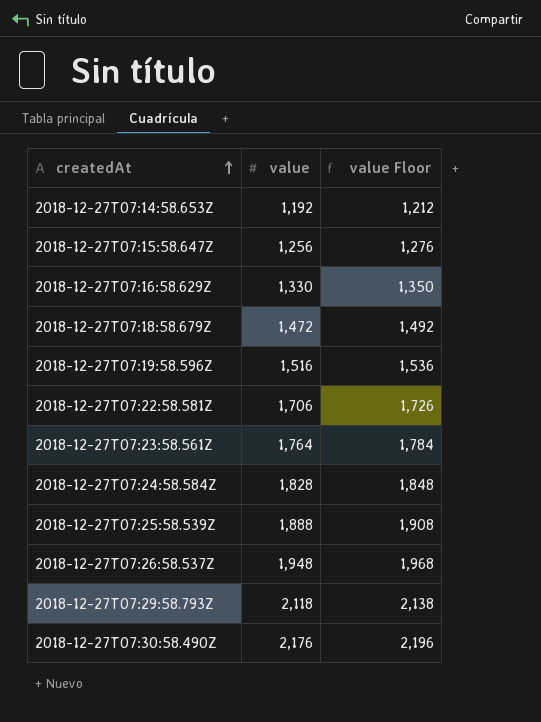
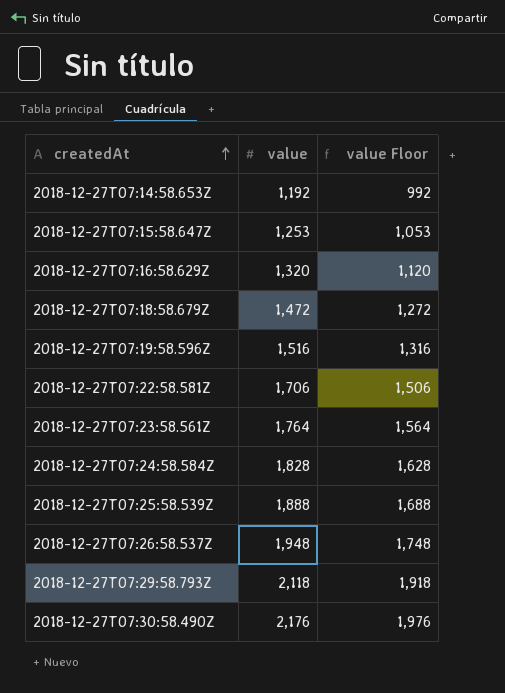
column value Floor | formula: [value] + 20 -> [value] - 200
2018-12-27T07:15:58.647Z | value: 1,256 -> 1,253
2018-12-27T07:16:58.629Z | value: 1,330 -> 1,320

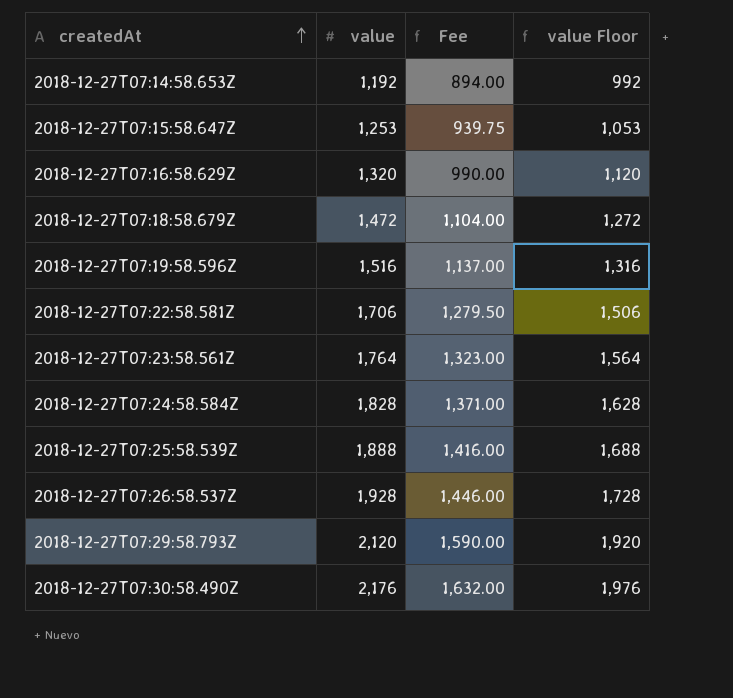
column Fee | formula: none -> [value] * 0.75
2018-12-27T07:26:58.537Z | value: 1,948 -> 1,928
2018-12-27T07:26:58.537Z | value Floor: 1,748 -> 1,728
2018-12-27T07:29:58.793Z | value: 2,118 -> 2,120
2018-12-27T07:29:58.793Z | value Floor: 1,918 -> 1,920

